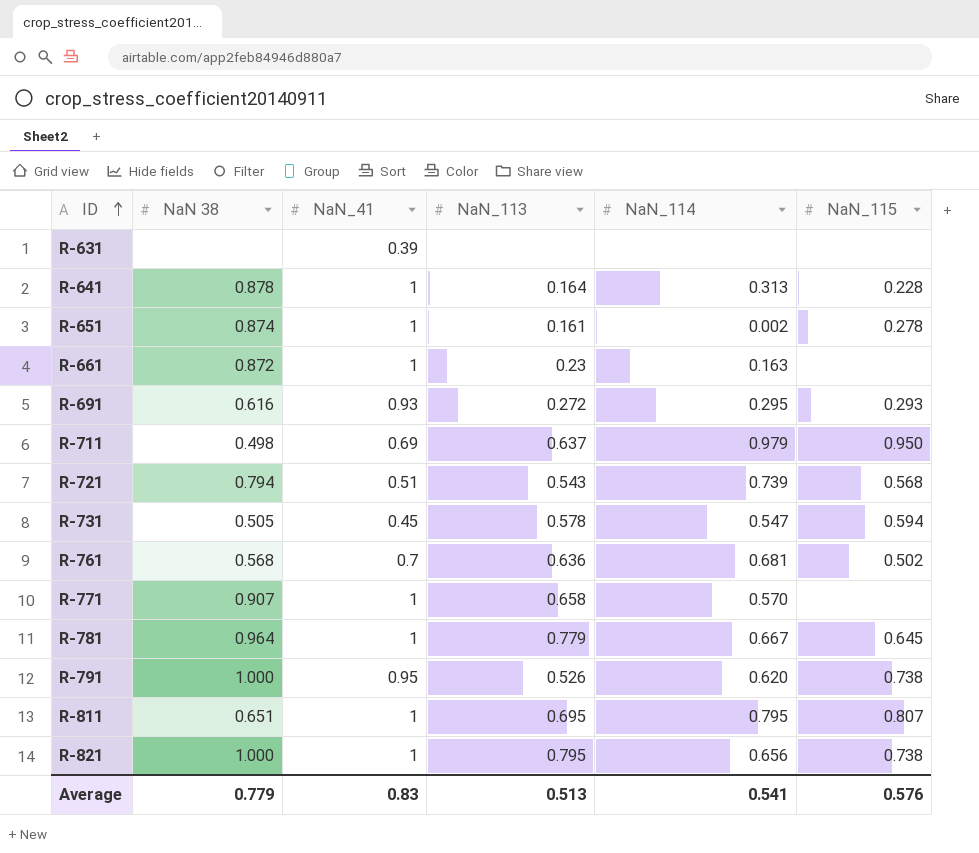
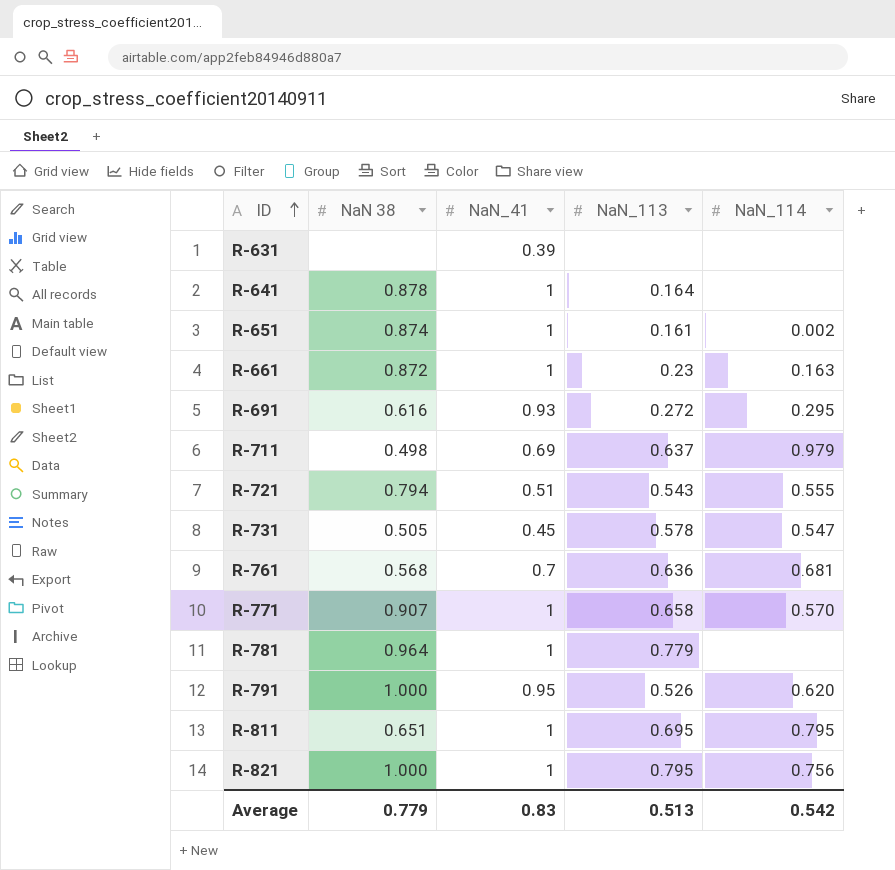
column NaN_115 | position: 6 -> none
R-641 | NaN_114: 0.313 -> none
R-721 | NaN_114: 0.739 -> 0.555
R-781 | NaN_114: 0.667 -> none
R-821 | NaN_114: 0.656 -> 0.756
Average | NaN_114: 0.541 -> 0.542

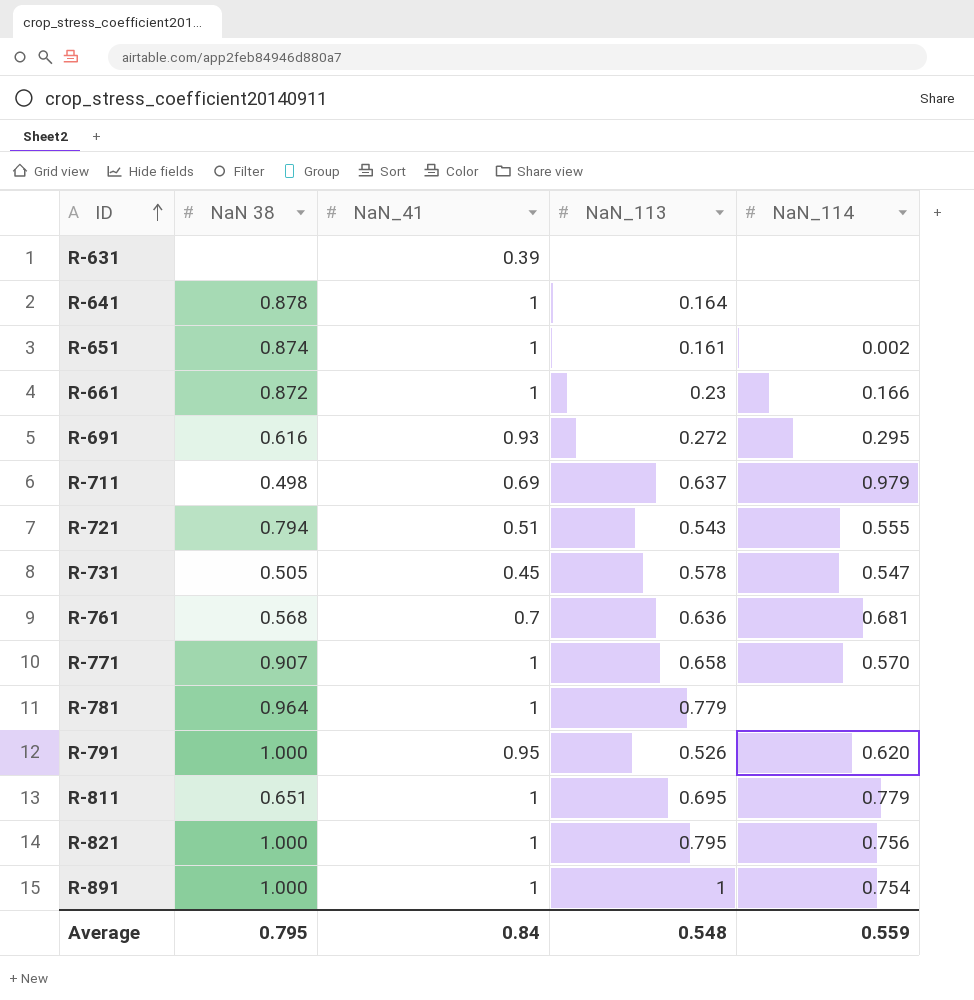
R-661 | NaN_114: 0.163 -> 0.166
R-811 | NaN_114: 0.795 -> 0.779
row R-891: none -> 1.000 | 1 | 1 | 0.754
Average | NaN 38: 0.779 -> 0.795
Average | NaN_41: 0.83 -> 0.84
Average | NaN_113: 0.513 -> 0.548
Average | NaN_114: 0.542 -> 0.559

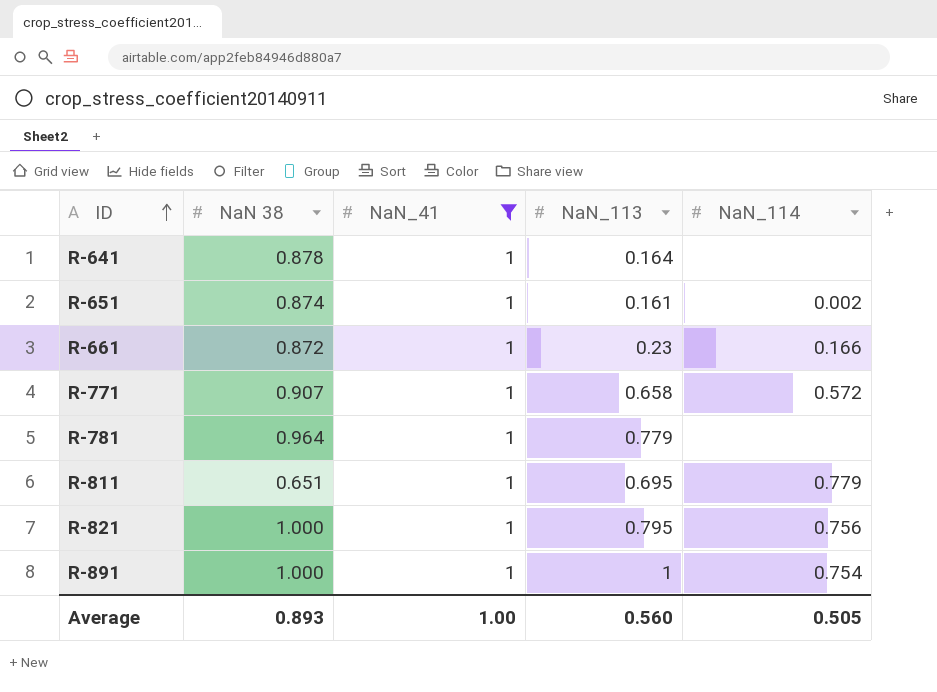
filter: none -> NaN_41 = 1
R-771 | NaN_114: 0.570 -> 0.572
Average | NaN 38: 0.795 -> 0.893
Average | NaN_41: 0.84 -> 1.00
Average | NaN_113: 0.548 -> 0.560
Average | NaN_114: 0.559 -> 0.505

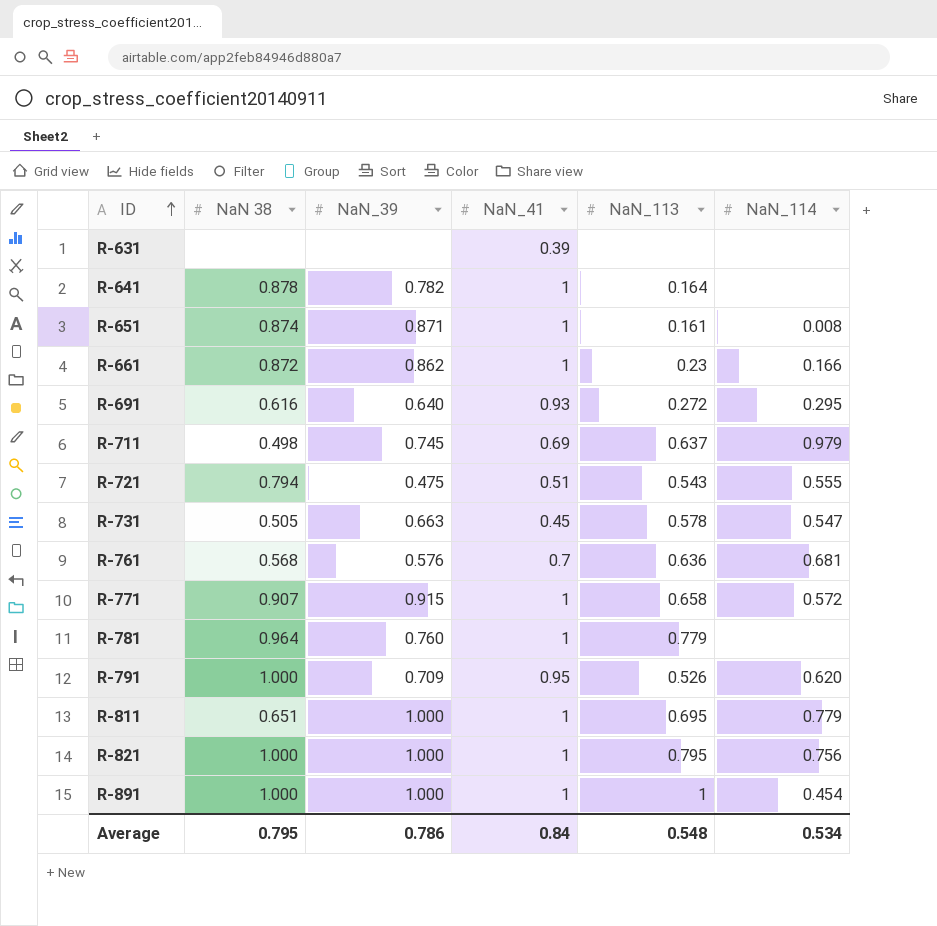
filter: NaN_41 = 1 -> none
column NaN_39 | position: none -> 3
R-651 | NaN_114: 0.002 -> 0.008
R-891 | NaN_114: 0.754 -> 0.454
Average | NaN 38: 0.893 -> 0.795
Average | NaN_41: 1.00 -> 0.84
Average | NaN_113: 0.560 -> 0.548
Average | NaN_114: 0.505 -> 0.534

